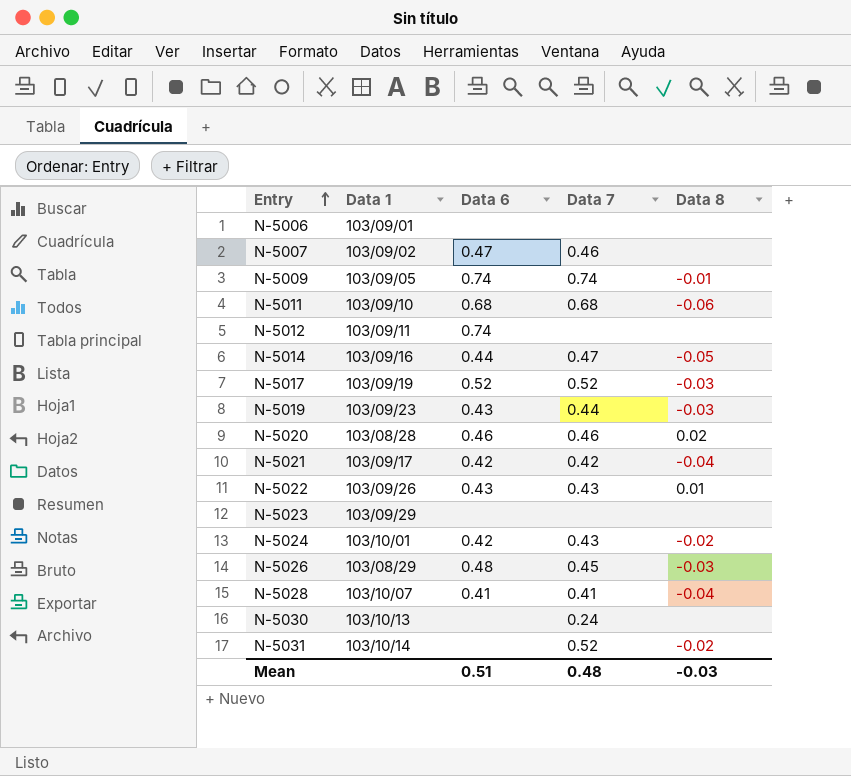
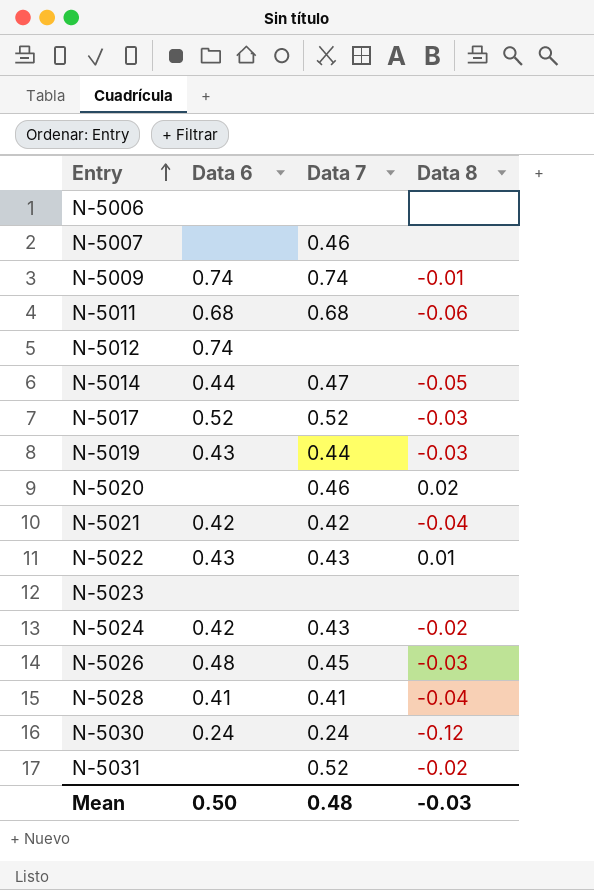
column Data 1 | position: 2 -> none
N-5007 | Data 6: 0.47 -> none
N-5020 | Data 6: 0.46 -> none
N-5030 | Data 6: none -> 0.24
N-5030 | Data 8: none -> -0.12
Mean | Data 6: 0.51 -> 0.50

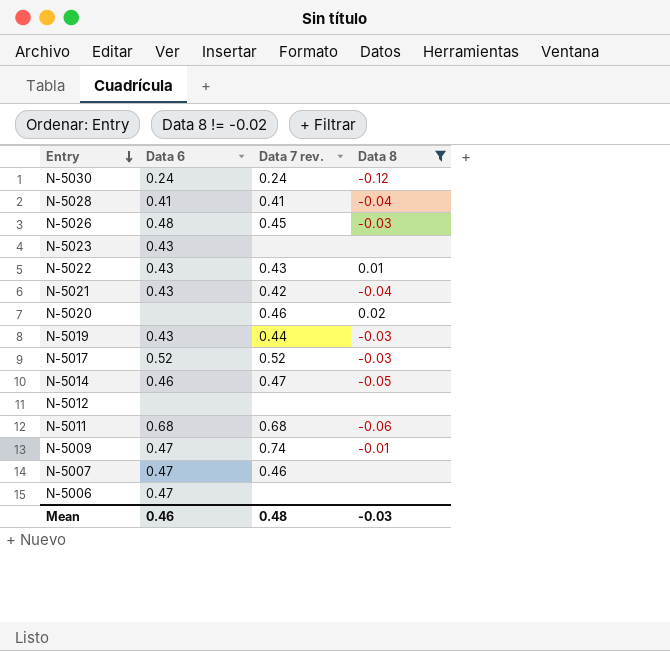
filter: none -> Data 8 != -0.02
row order: Entry ascending -> Entry descending
column name: Data 7 -> Data 7 rev.
N-5023 | Data 6: none -> 0.43
N-5021 | Data 6: 0.42 -> 0.43
N-5014 | Data 6: 0.44 -> 0.46
N-5012 | Data 6: 0.74 -> none
N-5009 | Data 6: 0.74 -> 0.47
N-5007 | Data 6: none -> 0.47
N-5006 | Data 6: none -> 0.47
Mean | Data 6: 0.50 -> 0.46

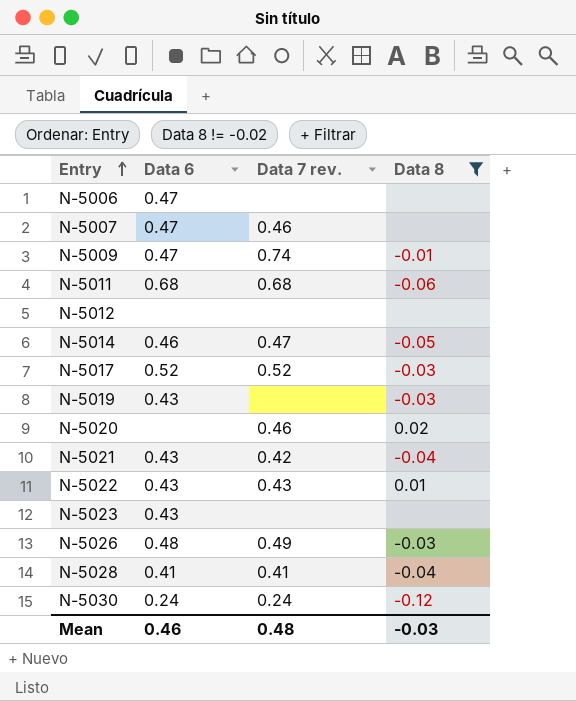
row order: Entry descending -> Entry ascending
N-5019 | Data 7 rev.: 0.44 -> none
N-5026 | Data 7 rev.: 0.45 -> 0.49

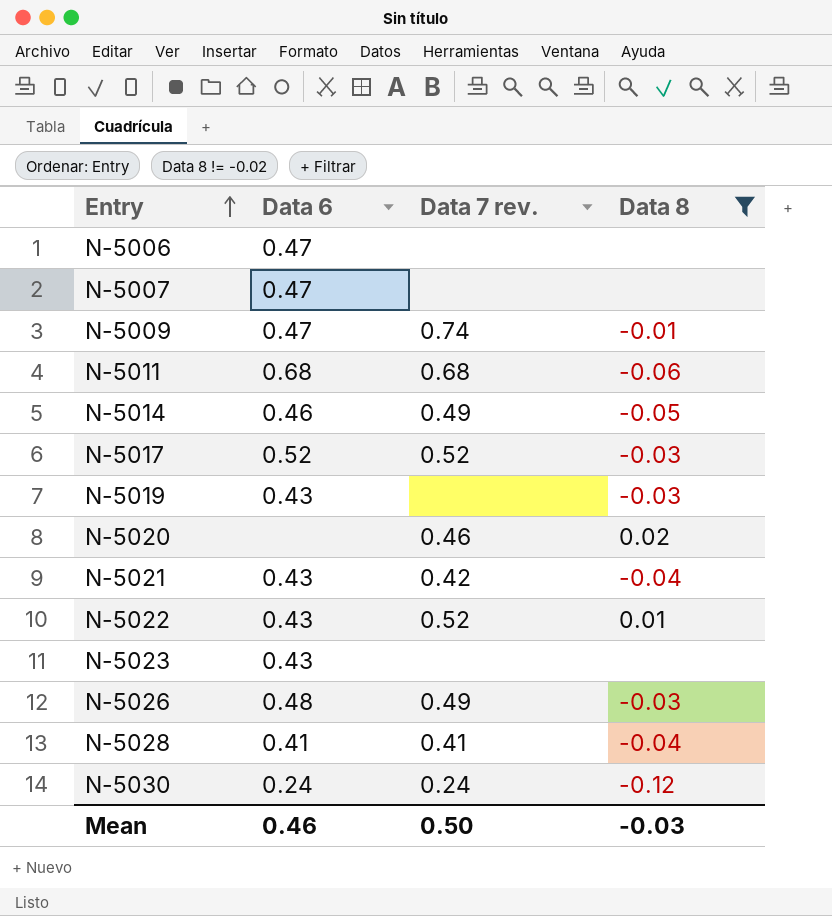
row N-5012: none | none | none -> none
N-5007 | Data 7 rev.: 0.46 -> none
N-5014 | Data 7 rev.: 0.47 -> 0.49
N-5022 | Data 7 rev.: 0.43 -> 0.52
Mean | Data 7 rev.: 0.48 -> 0.50

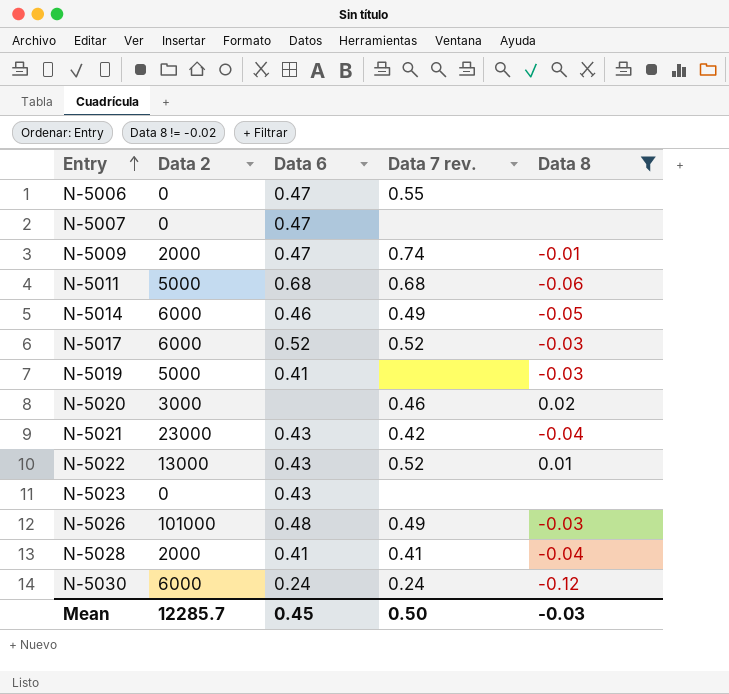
column Data 2 | position: none -> 2
N-5006 | Data 7 rev.: none -> 0.55
N-5019 | Data 6: 0.43 -> 0.41
Mean | Data 6: 0.46 -> 0.45

